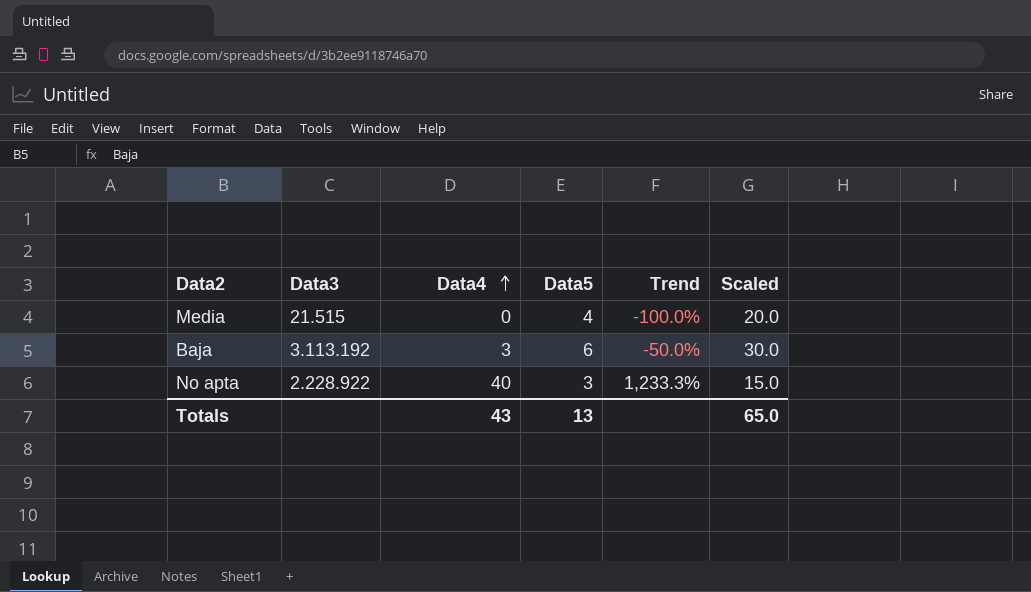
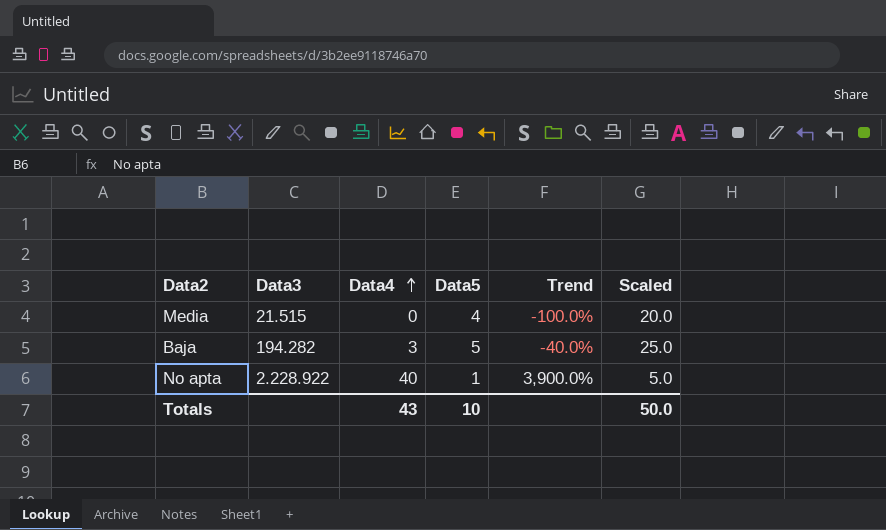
Baja | Data3: 3.113.192 -> 194.282
Baja | Data5: 6 -> 5
Baja | Trend: -50.0% -> -40.0%
Baja | Scaled: 30.0 -> 25.0
No apta | Data5: 3 -> 1
No apta | Trend: 1,233.3% -> 3,900.0%
No apta | Scaled: 15.0 -> 5.0
Totals | Data5: 13 -> 10
Totals | Scaled: 65.0 -> 50.0

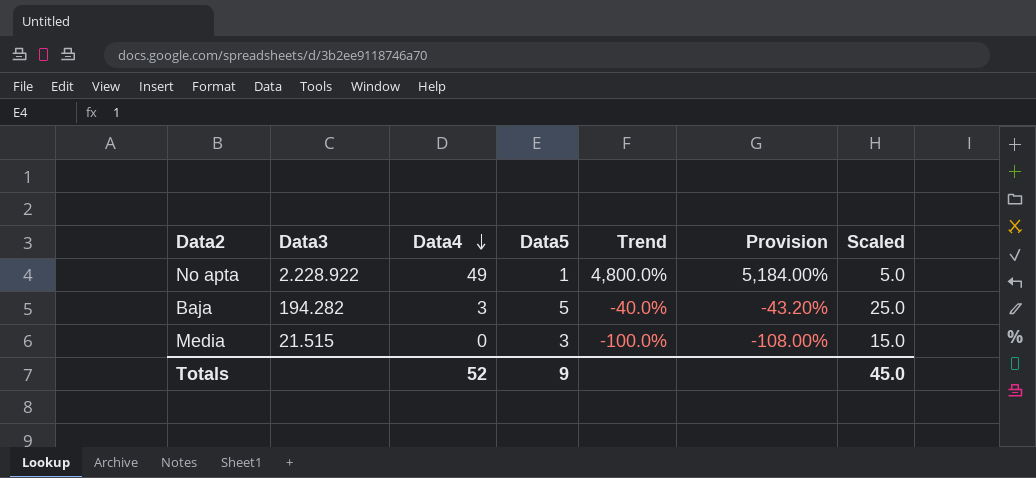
row order: Data4 ascending -> Data4 descending
column Provision | formula: none -> [Trend] * 1.08
No apta | Data4: 40 -> 49
No apta | Trend: 3,900.0% -> 4,800.0%
Media | Data5: 4 -> 3
Media | Scaled: 20.0 -> 15.0
Totals | Data4: 43 -> 52
Totals | Data5: 10 -> 9
Totals | Scaled: 50.0 -> 45.0

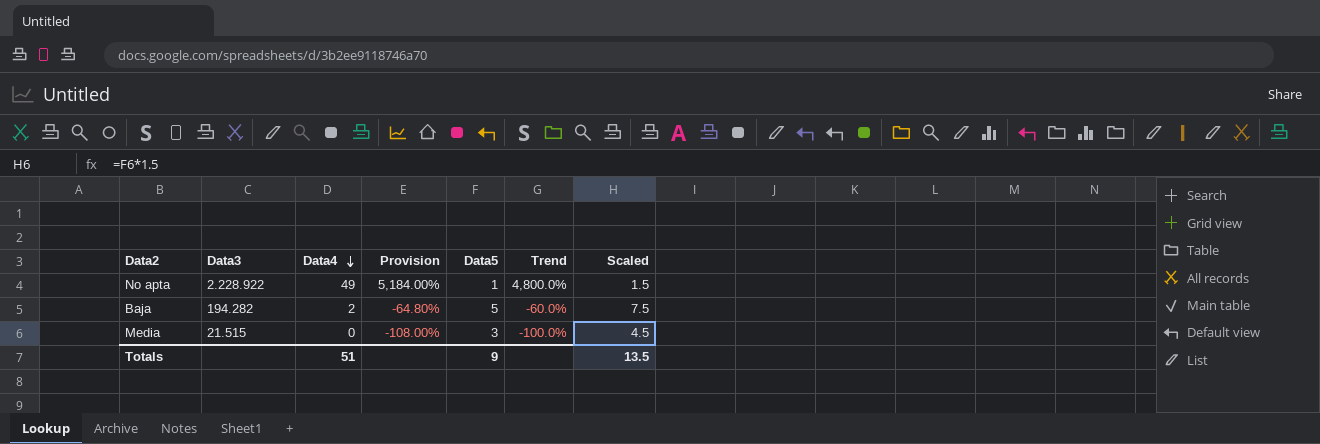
column Provision | position: 6 -> 4
column Scaled | formula: [Data5] * 5 -> [Data5] * 1.5
Baja | Data4: 3 -> 2
Baja | Provision: -43.20% -> -64.80%
Baja | Trend: -40.0% -> -60.0%
Totals | Data4: 52 -> 51
Totals | Scaled: 45.0 -> 13.5

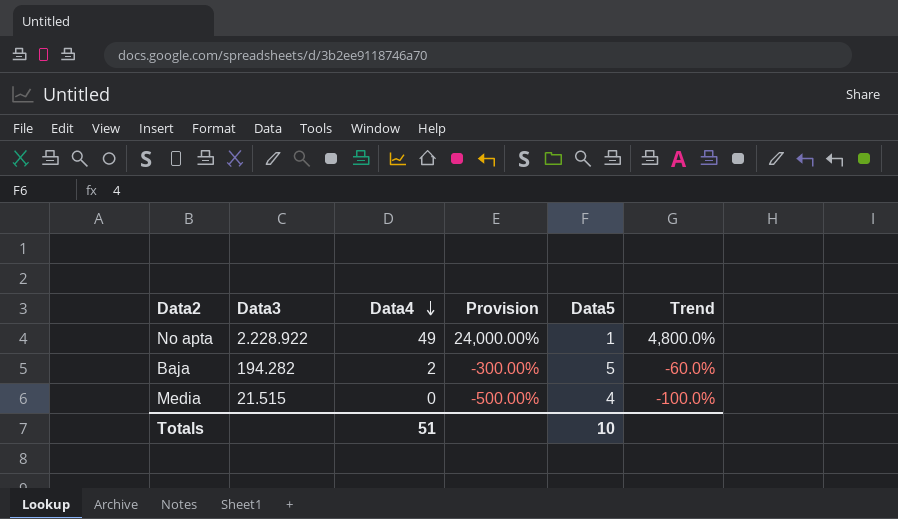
column Scaled | formula: [Data5] * 1.5 -> none
column Provision | formula: [Trend] * 1.08 -> [Trend] * 5
Media | Data5: 3 -> 4
Totals | Data5: 9 -> 10

